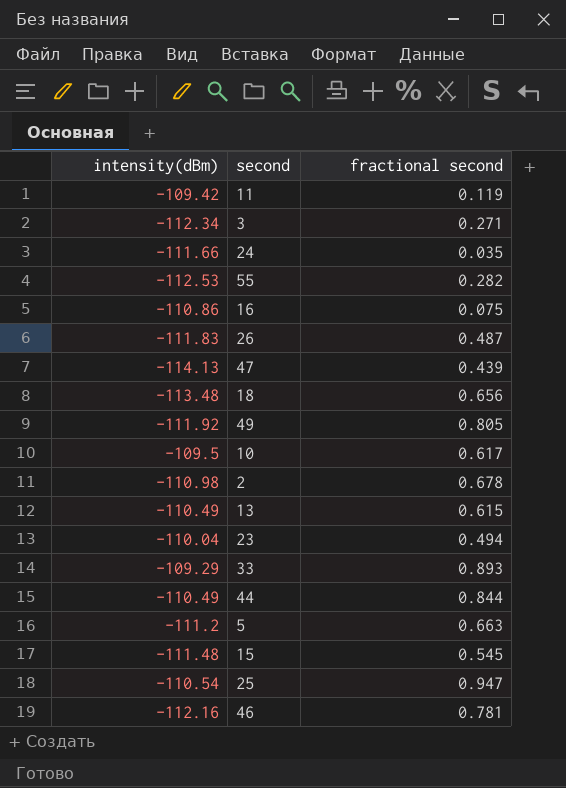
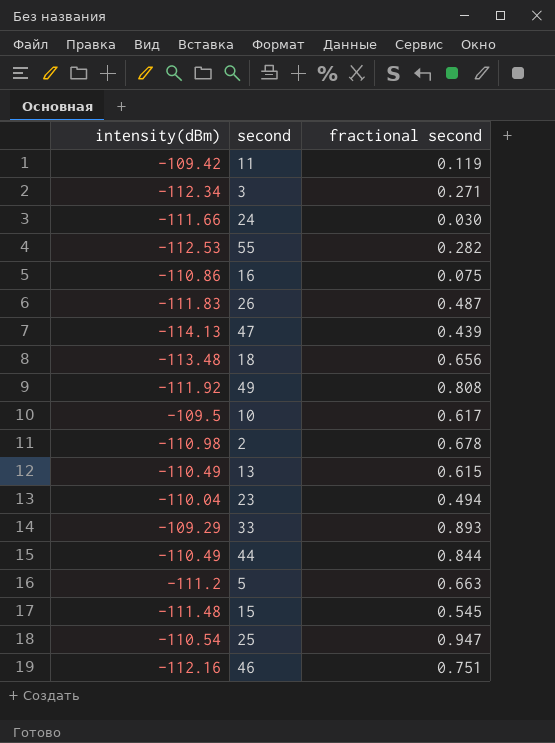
24 | fractional second: 0.035 -> 0.030
49 | fractional second: 0.805 -> 0.808
46 | fractional second: 0.781 -> 0.751

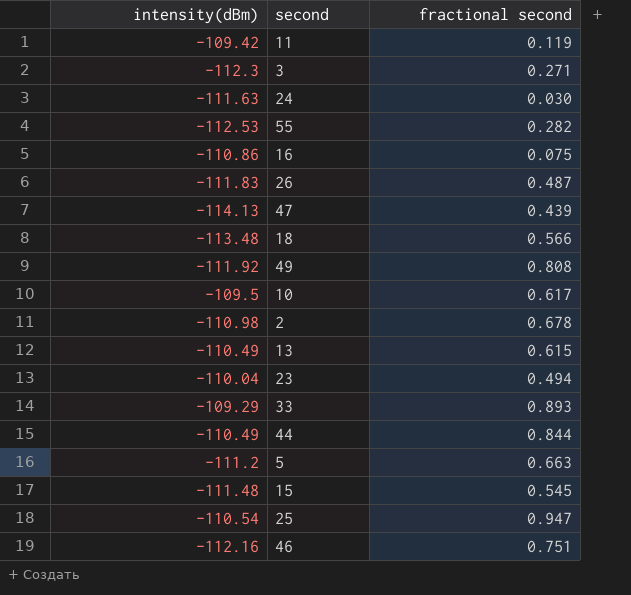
3 | intensity(dBm): -112.34 -> -112.3
24 | intensity(dBm): -111.66 -> -111.63
18 | fractional second: 0.656 -> 0.566

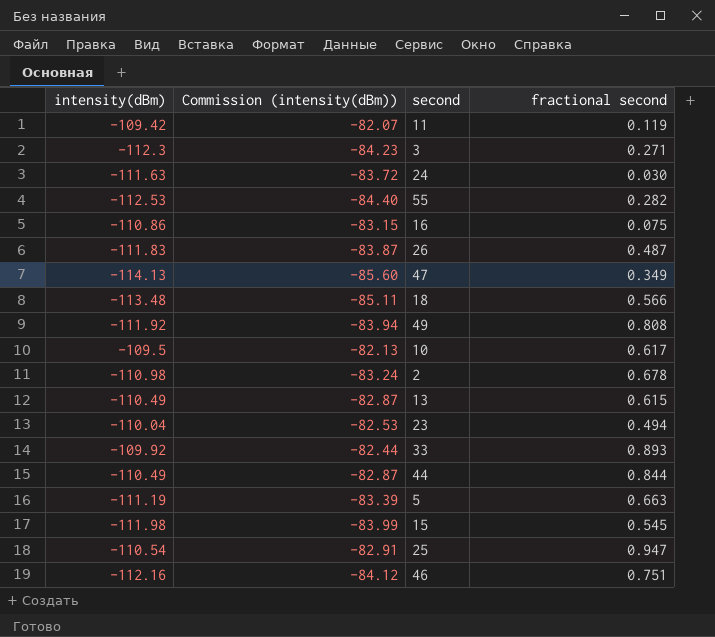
column Commission (intensity(dBm)) | formula: none -> [intensity(dBm)] * 0.75
47 | fractional second: 0.439 -> 0.349
33 | intensity(dBm): -109.29 -> -109.92
5 | intensity(dBm): -111.2 -> -111.19
15 | intensity(dBm): -111.48 -> -111.98

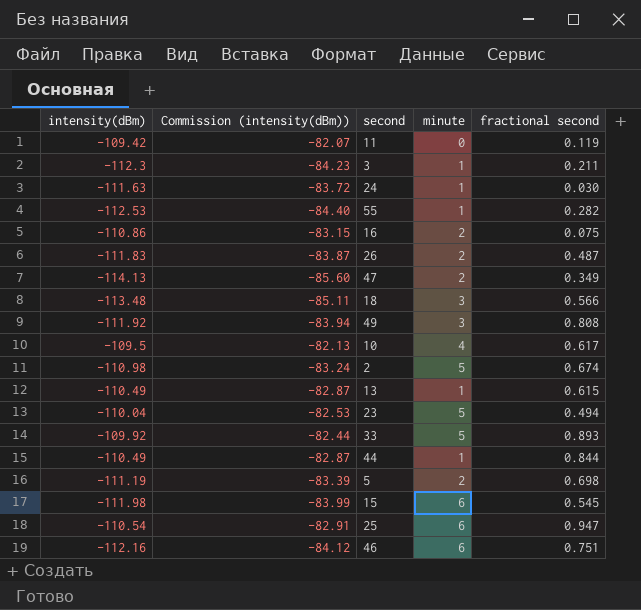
column minute | position: none -> 4
3 | fractional second: 0.271 -> 0.211
2 | fractional second: 0.678 -> 0.674
5 | fractional second: 0.663 -> 0.698

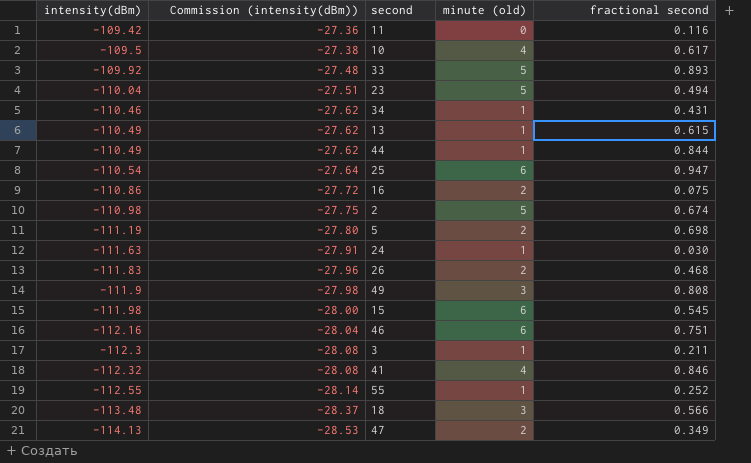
row order: none -> intensity(dBm) descending
column Commission (intensity(dBm)) | formula: [intensity(dBm)] * 0.75 -> [intensity(dBm)] * 0.25
column name: minute -> minute (old)
11 | fractional second: 0.119 -> 0.116
row 34: none -> -110.46 | -27.62 | 1 | 0.431
26 | fractional second: 0.487 -> 0.468
49 | intensity(dBm): -111.92 -> -111.9
row 41: none -> -112.32 | -28.08 | 4 | 0.846
55 | intensity(dBm): -112.53 -> -112.55
55 | fractional second: 0.282 -> 0.252

